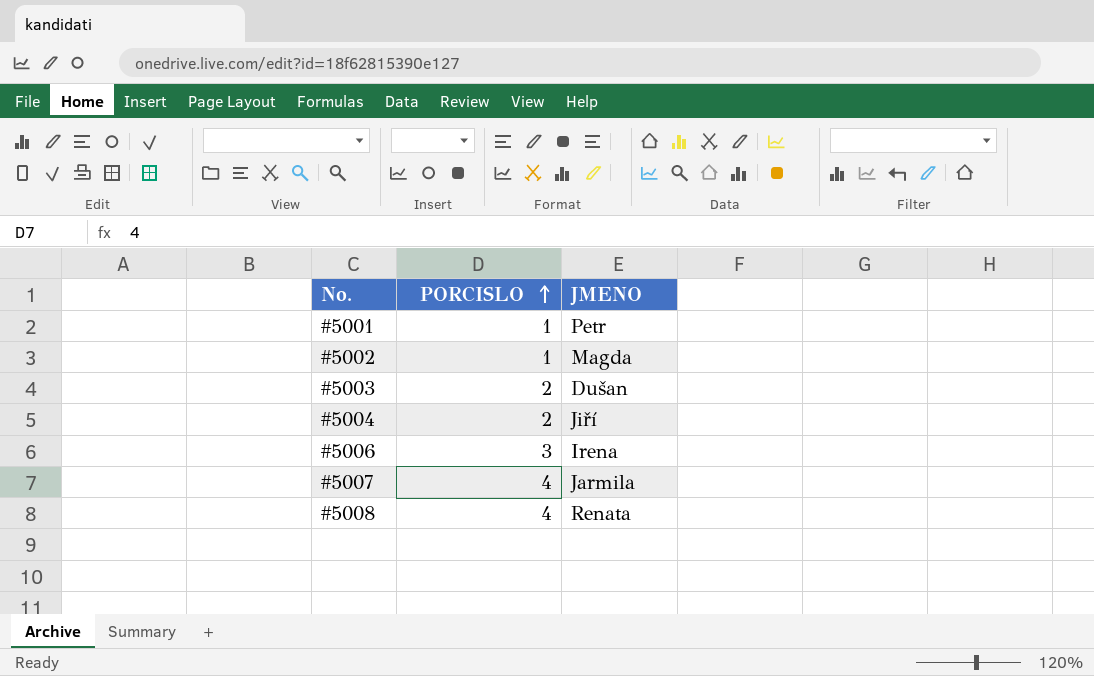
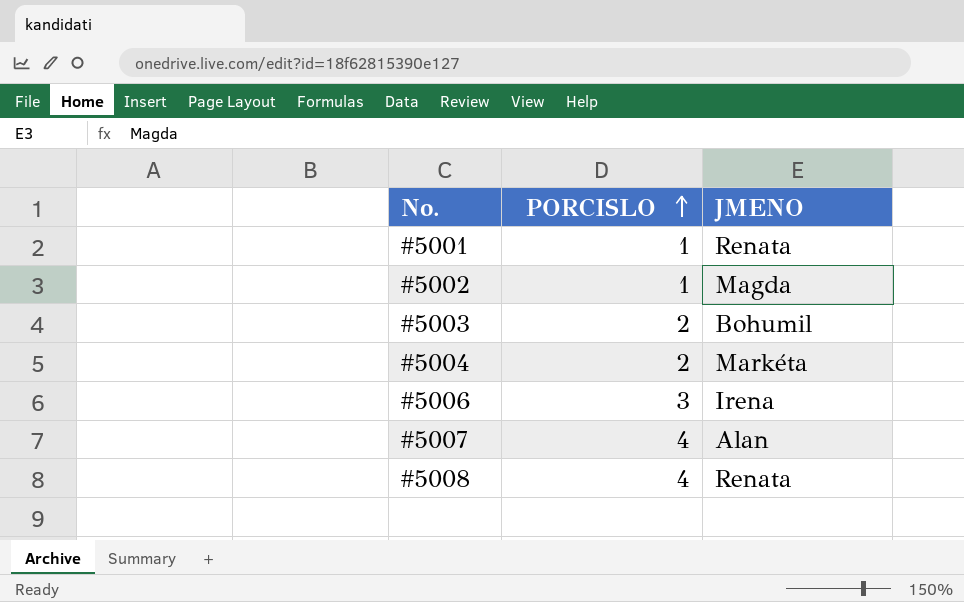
#5001 | JMENO: Petr -> Renata
#5003 | JMENO: Dušan -> Bohumil
#5004 | JMENO: Jiří -> Markéta
#5007 | JMENO: Jarmila -> Alan

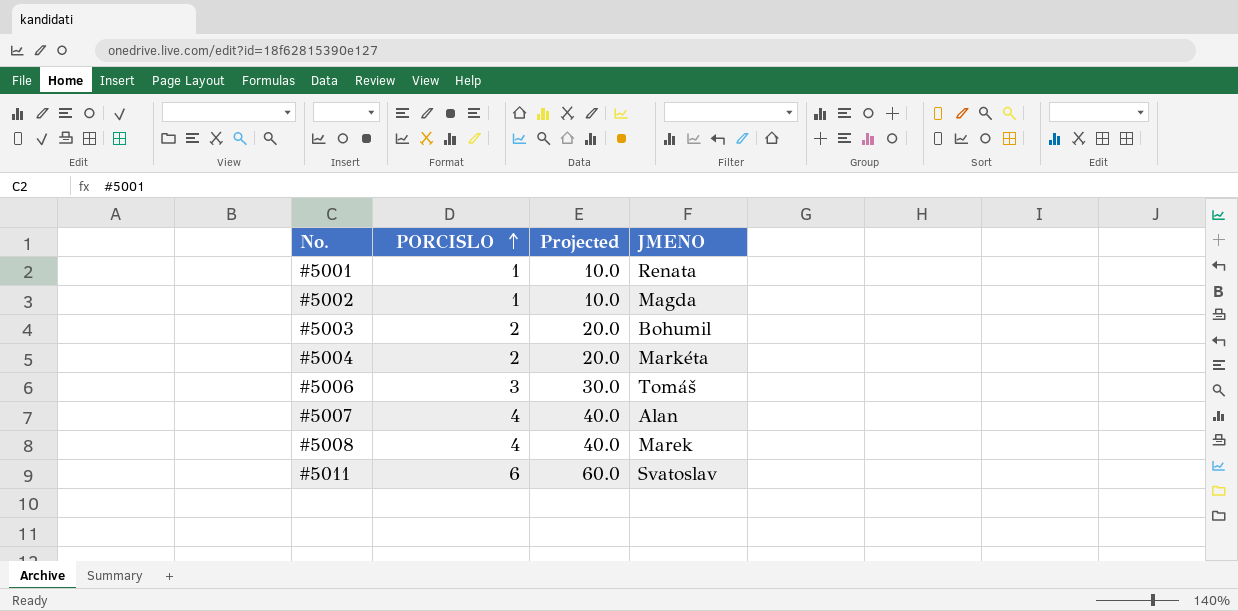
column Projected | formula: none -> [PORCISLO] * 10
#5006 | JMENO: Irena -> Tomáš
#5008 | JMENO: Renata -> Marek
row #5011: none -> 6 | 60.0 | Svatoslav

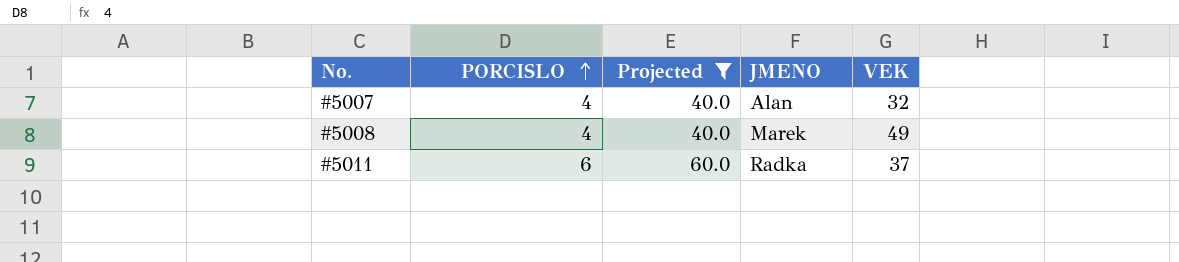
filter: none -> Projected >= 40.0
column VEK | position: none -> 5
#5011 | JMENO: Svatoslav -> Radka

